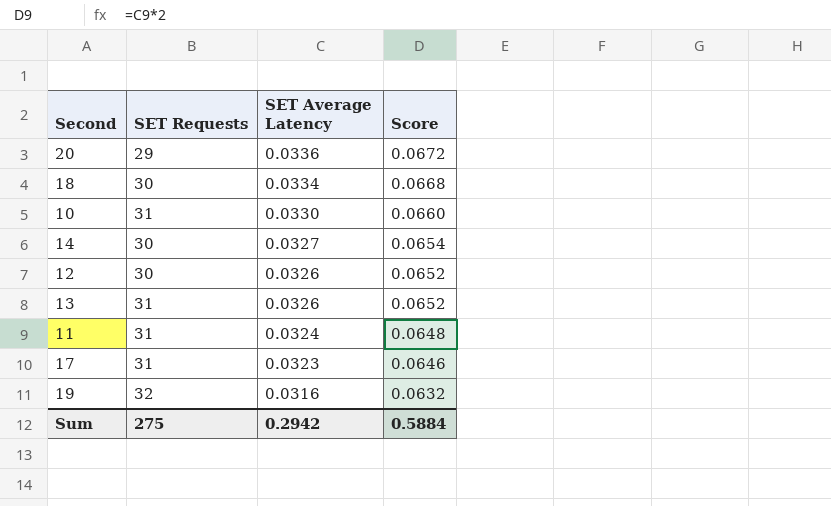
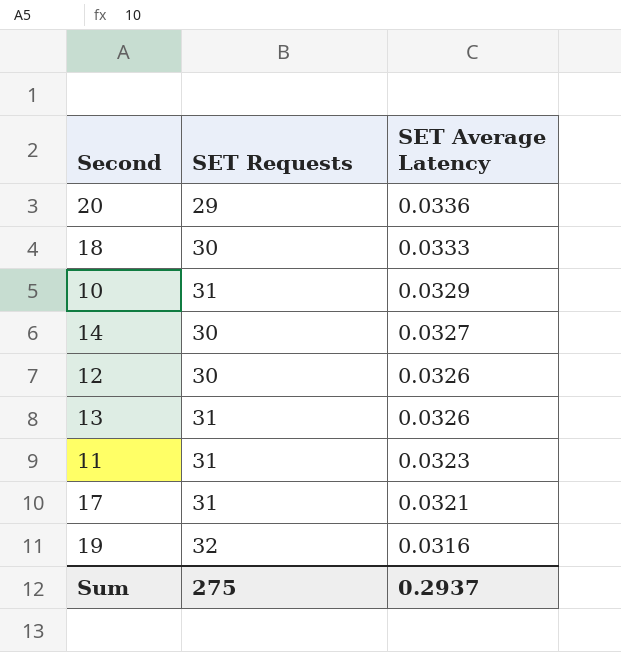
column Score | formula: [SET Average Latency] * 2 -> none
18 | SET Average Latency: 0.0334 -> 0.0333
10 | SET Average Latency: 0.0330 -> 0.0329
11 | SET Average Latency: 0.0324 -> 0.0323
17 | SET Average Latency: 0.0323 -> 0.0321
Sum | SET Average Latency: 0.2942 -> 0.2937

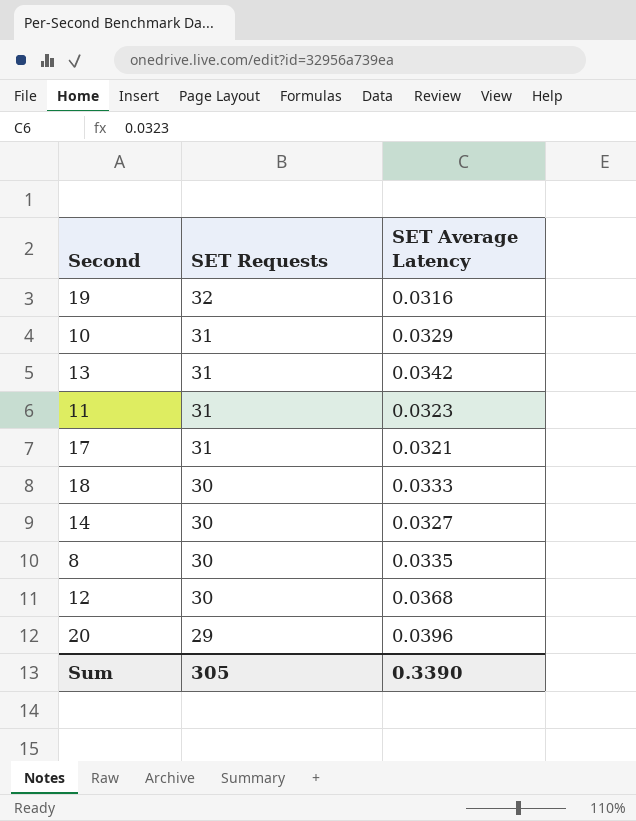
row order: SET Average Latency descending -> SET Requests descending
13 | SET Average Latency: 0.0326 -> 0.0342
row 8: none -> 30 | 0.0335
12 | SET Average Latency: 0.0326 -> 0.0368
20 | SET Average Latency: 0.0336 -> 0.0396
Sum | SET Requests: 275 -> 305
Sum | SET Average Latency: 0.2937 -> 0.3390

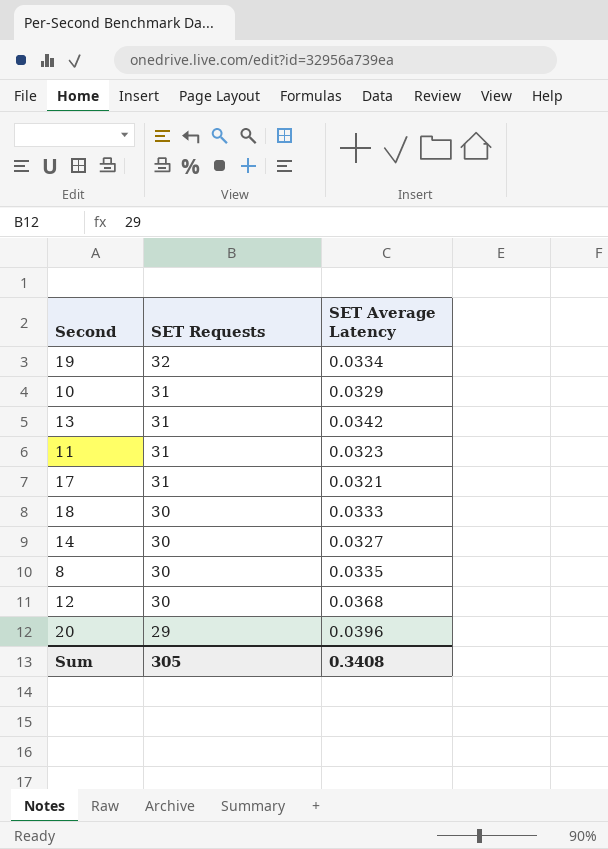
19 | SET Average Latency: 0.0316 -> 0.0334
Sum | SET Average Latency: 0.3390 -> 0.3408

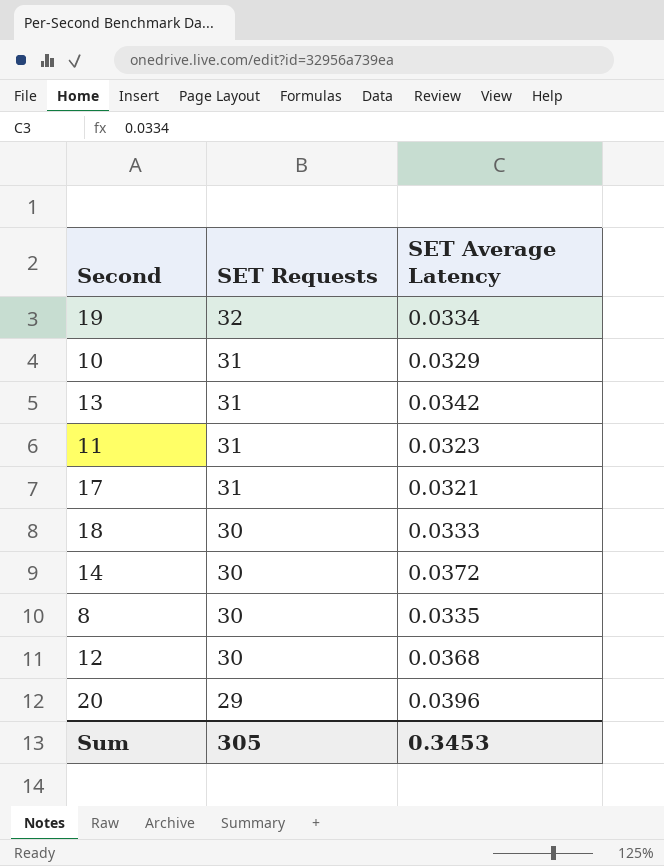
14 | SET Average Latency: 0.0327 -> 0.0372
Sum | SET Average Latency: 0.3408 -> 0.3453

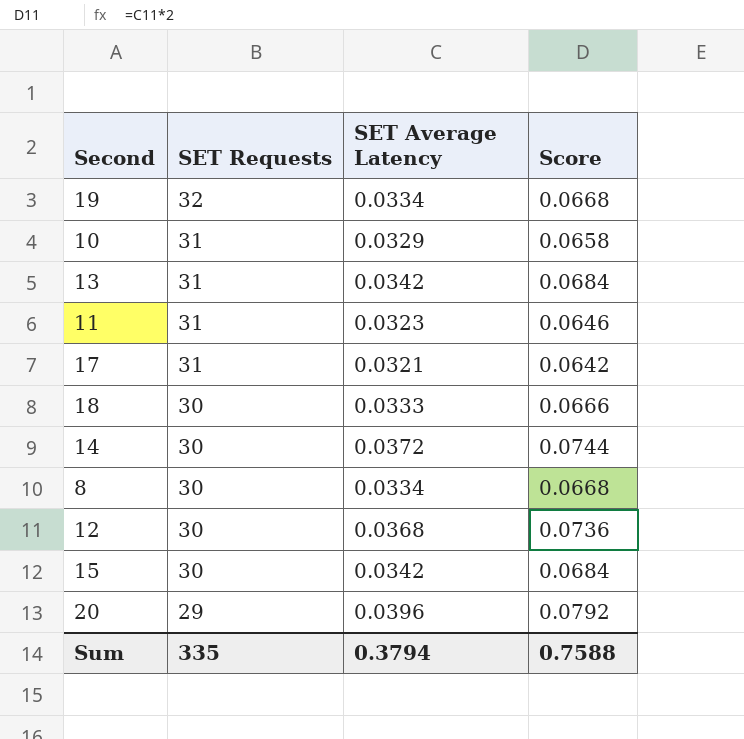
column Score | formula: none -> [SET Average Latency] * 2
8 | SET Average Latency: 0.0335 -> 0.0334
row 15: none -> 30 | 0.0342 | 0.0684
Sum | SET Requests: 305 -> 335
Sum | SET Average Latency: 0.3453 -> 0.3794

